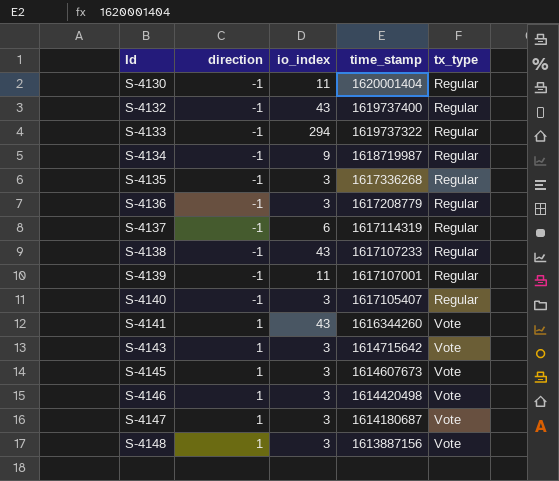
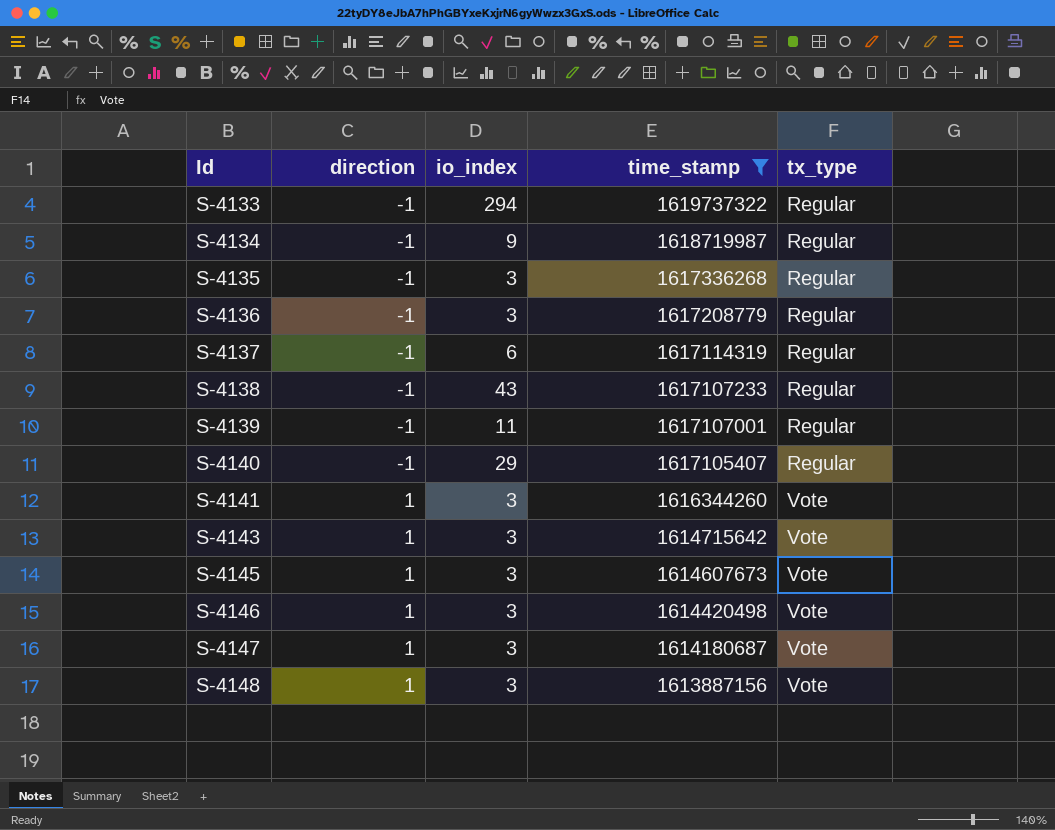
filter: none -> time_stamp <= 1619737322
S-4140 | io_index: 3 -> 29
S-4141 | io_index: 43 -> 3

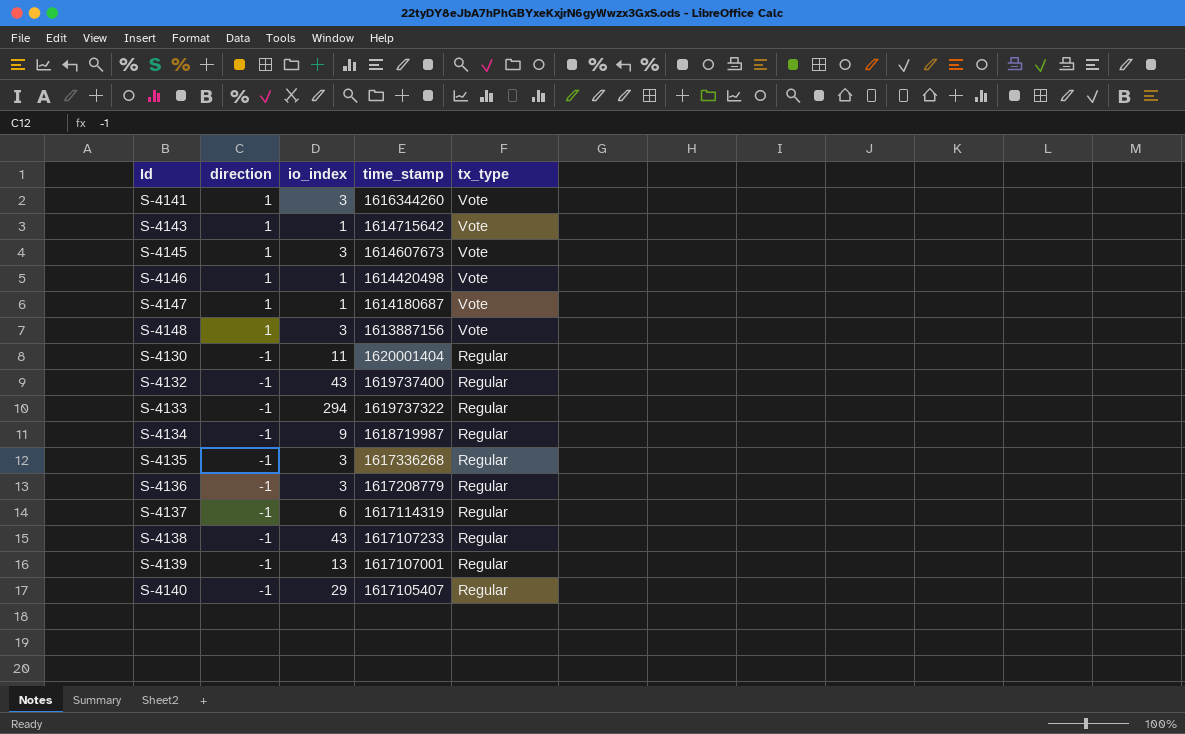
filter: time_stamp <= 1619737322 -> none
row order: Id ascending -> direction descending
S-4143 | io_index: 3 -> 1
S-4146 | io_index: 3 -> 1
S-4147 | io_index: 3 -> 1
S-4139 | io_index: 11 -> 13

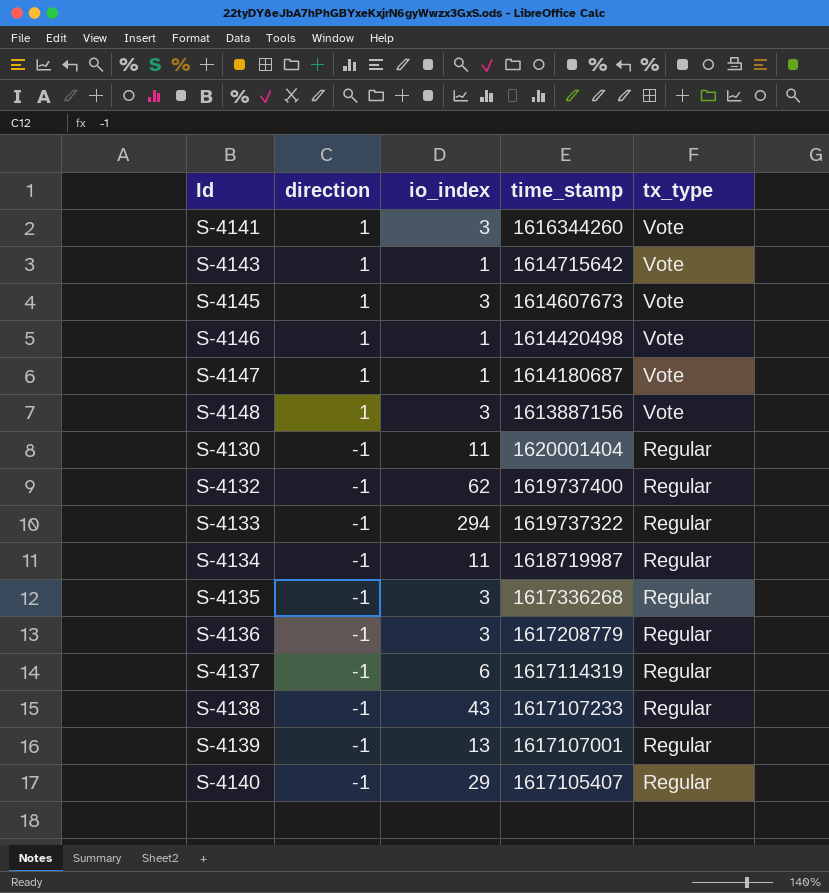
S-4132 | io_index: 43 -> 62
S-4134 | io_index: 9 -> 11

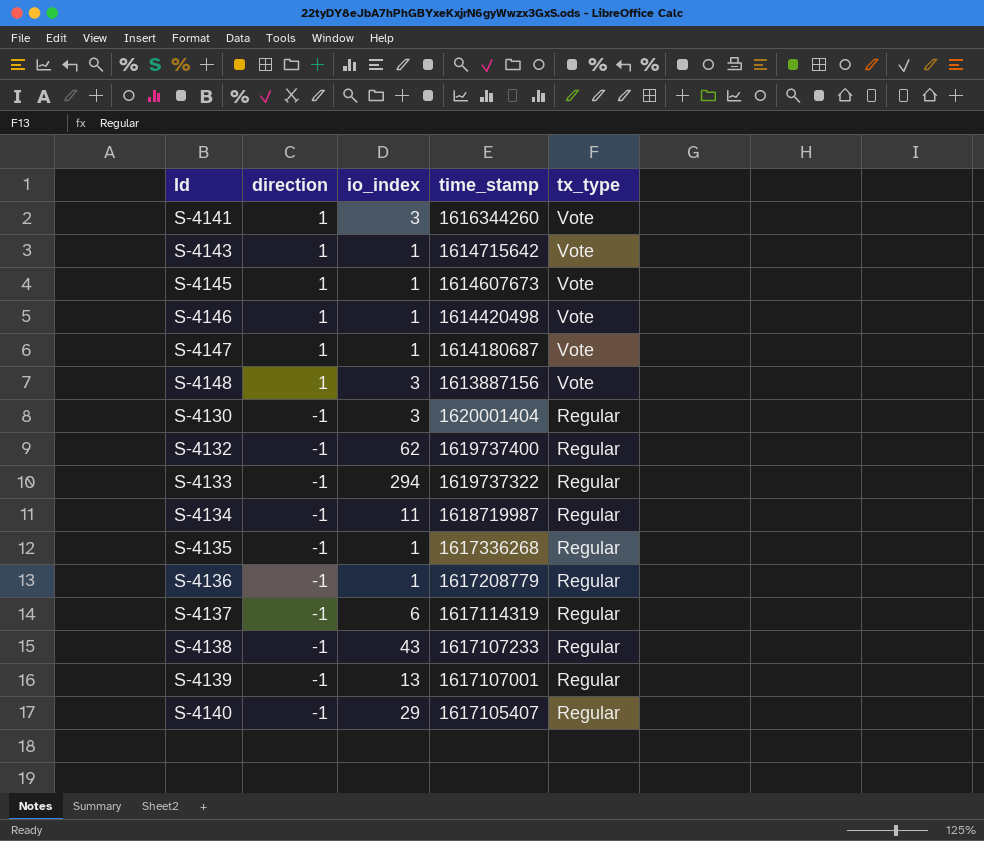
S-4145 | io_index: 3 -> 1
S-4130 | io_index: 11 -> 3
S-4135 | io_index: 3 -> 1
S-4136 | io_index: 3 -> 1

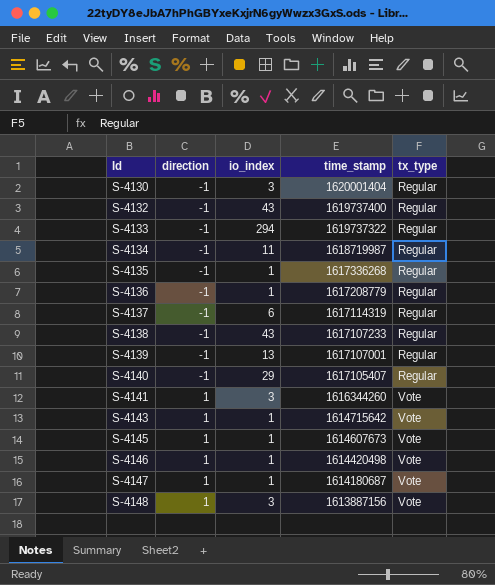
row order: direction descending -> Id ascending
S-4132 | io_index: 62 -> 43

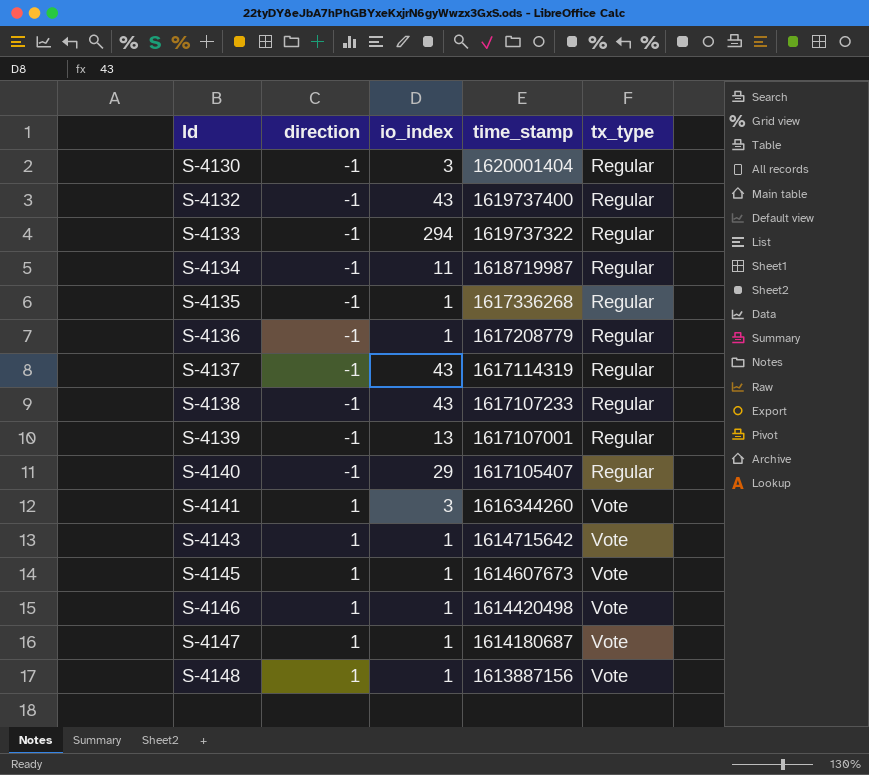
S-4137 | io_index: 6 -> 43
S-4148 | io_index: 3 -> 1

